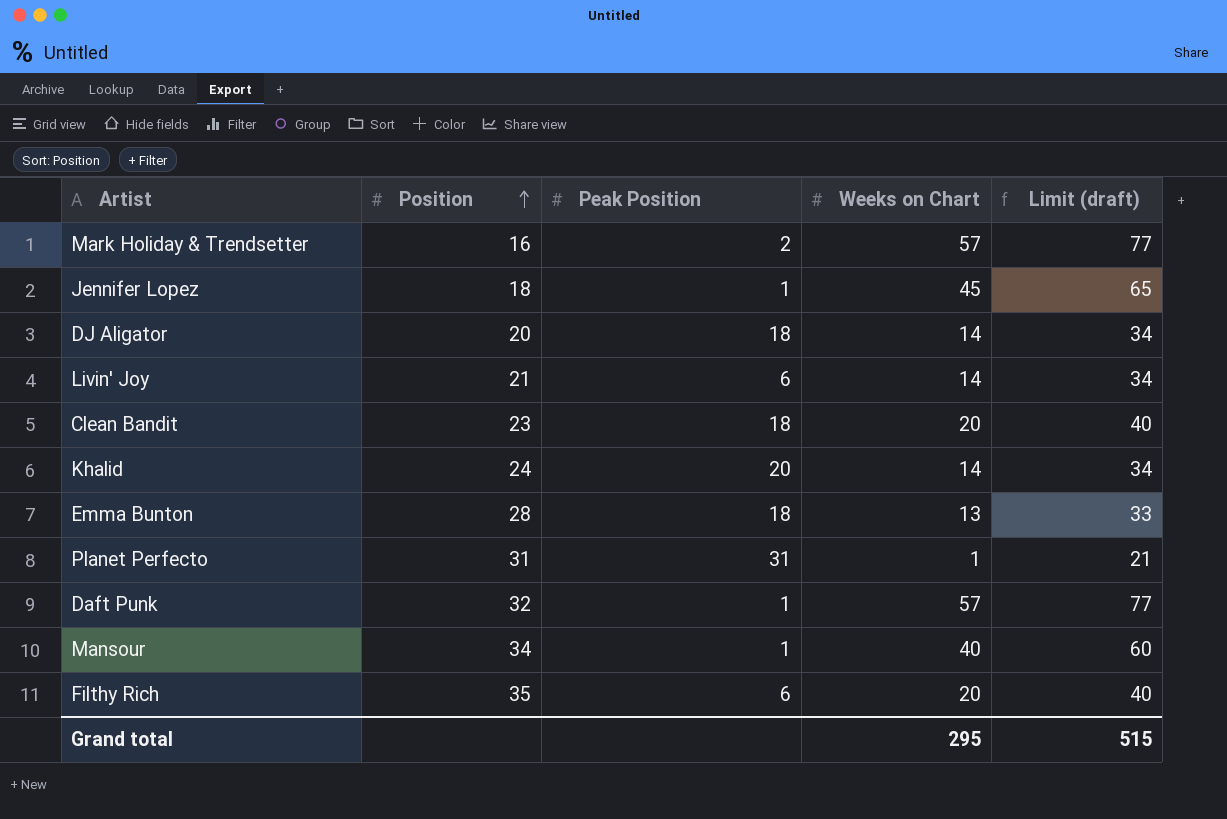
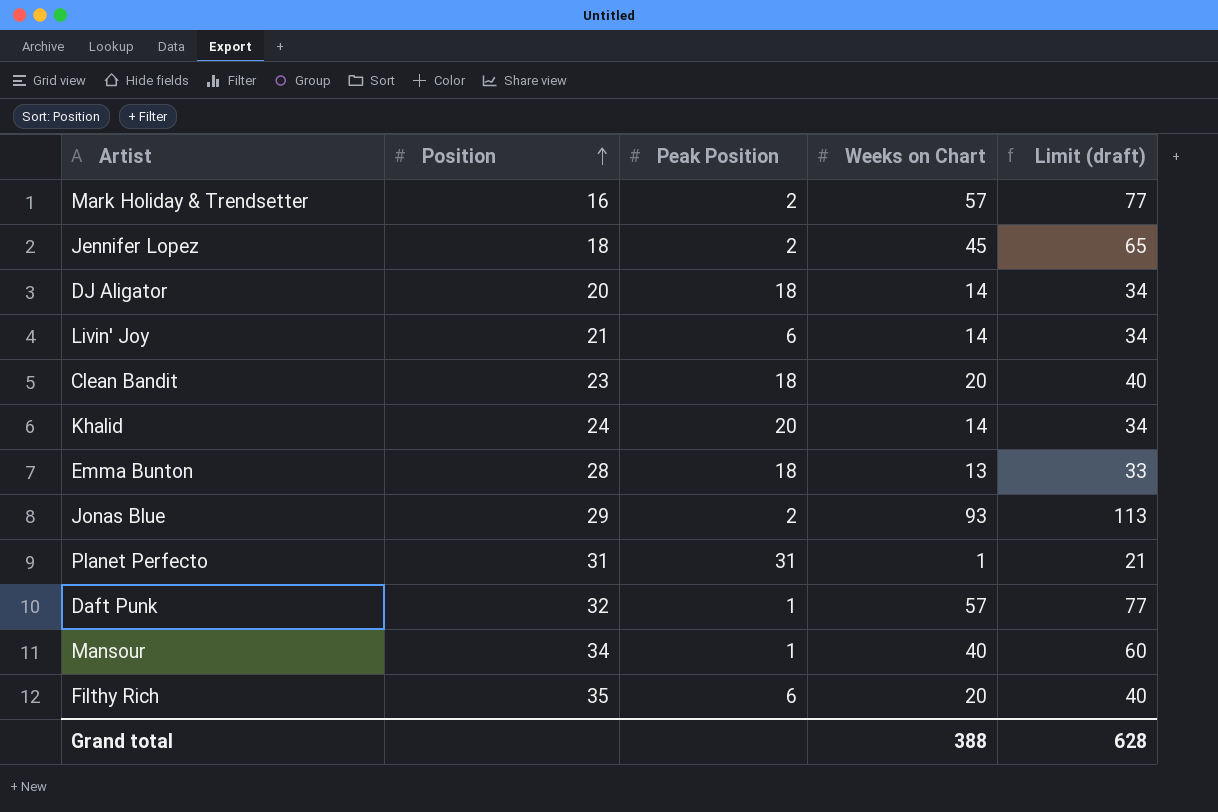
Jennifer Lopez | Peak Position: 1 -> 2
row Jonas Blue: none -> 29 | 2 | 93 | 113
Grand total | Weeks on Chart: 295 -> 388
Grand total | Limit (draft): 515 -> 628

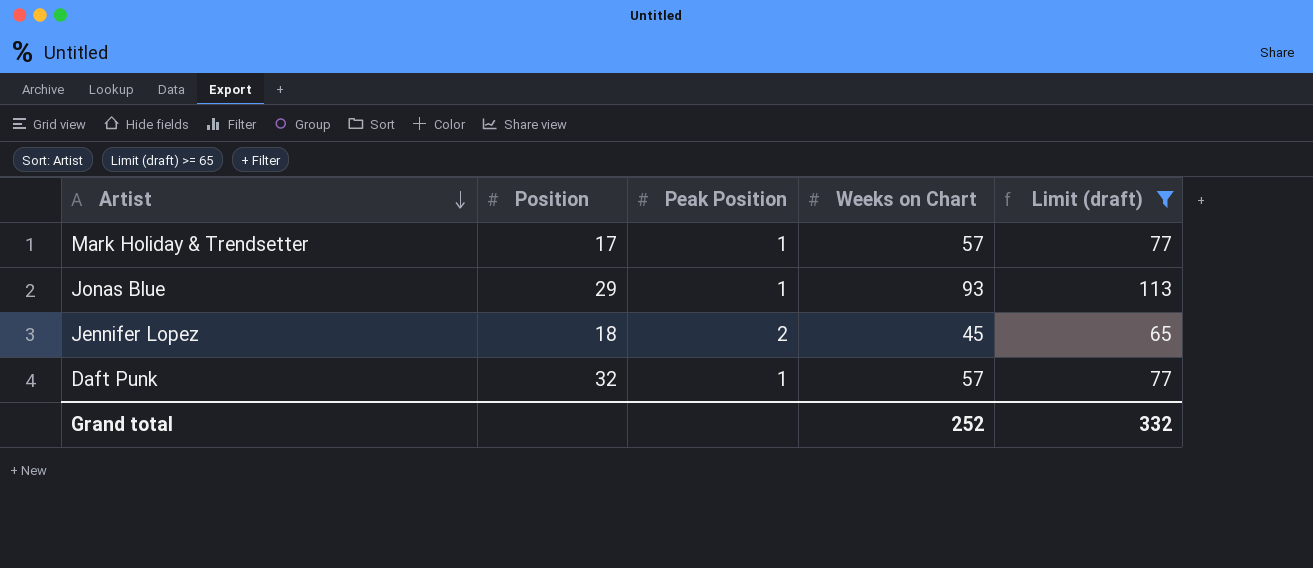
filter: none -> Limit (draft) >= 65
row order: Position ascending -> Artist descending
Mark Holiday & Trendsetter | Position: 16 -> 17
Mark Holiday & Trendsetter | Peak Position: 2 -> 1
Jonas Blue | Peak Position: 2 -> 1
Grand total | Weeks on Chart: 388 -> 252
Grand total | Limit (draft): 628 -> 332

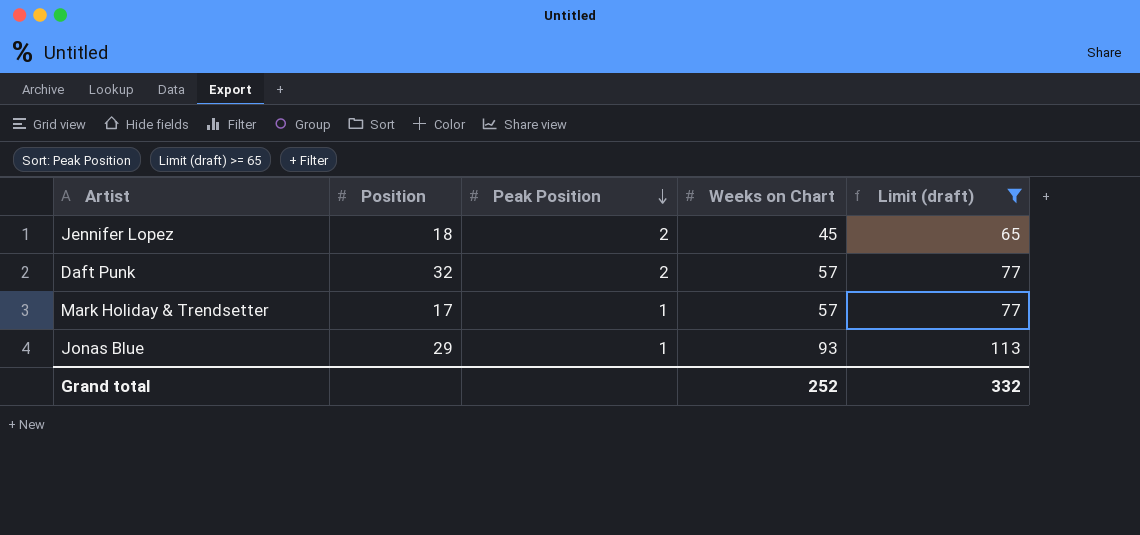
row order: Artist descending -> Peak Position descending
Daft Punk | Peak Position: 1 -> 2

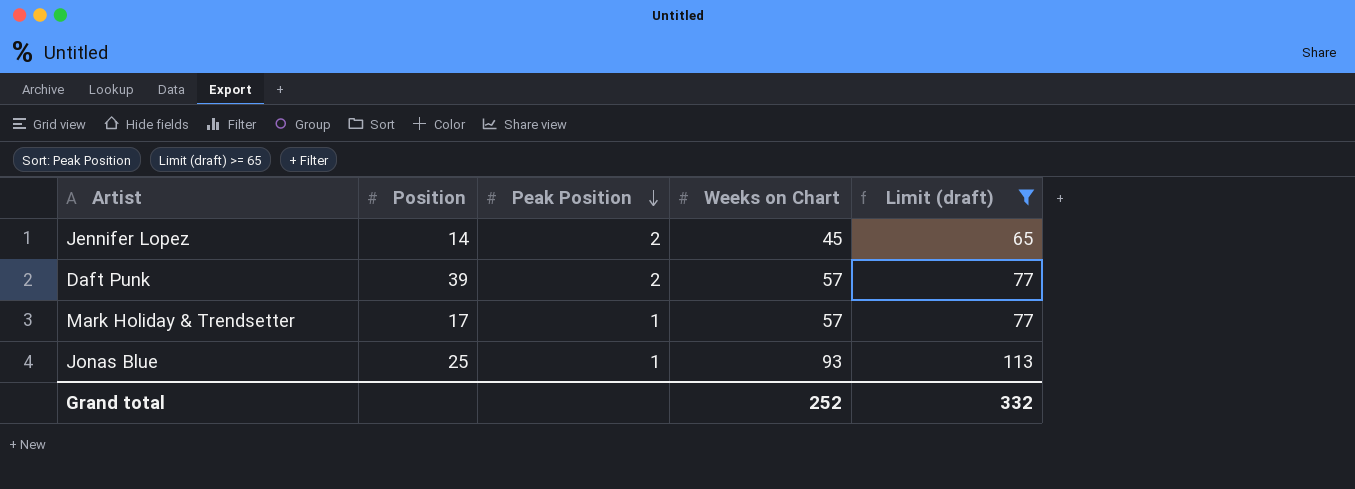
Jennifer Lopez | Position: 18 -> 14
Daft Punk | Position: 32 -> 39
Jonas Blue | Position: 29 -> 25

